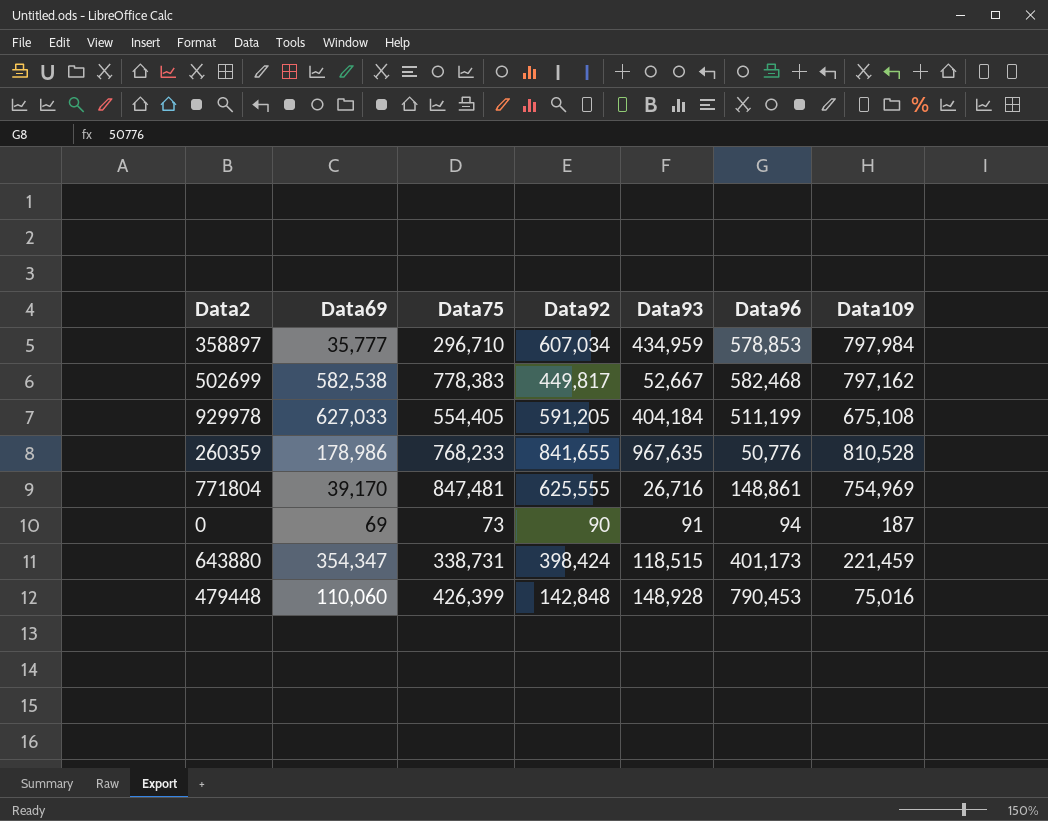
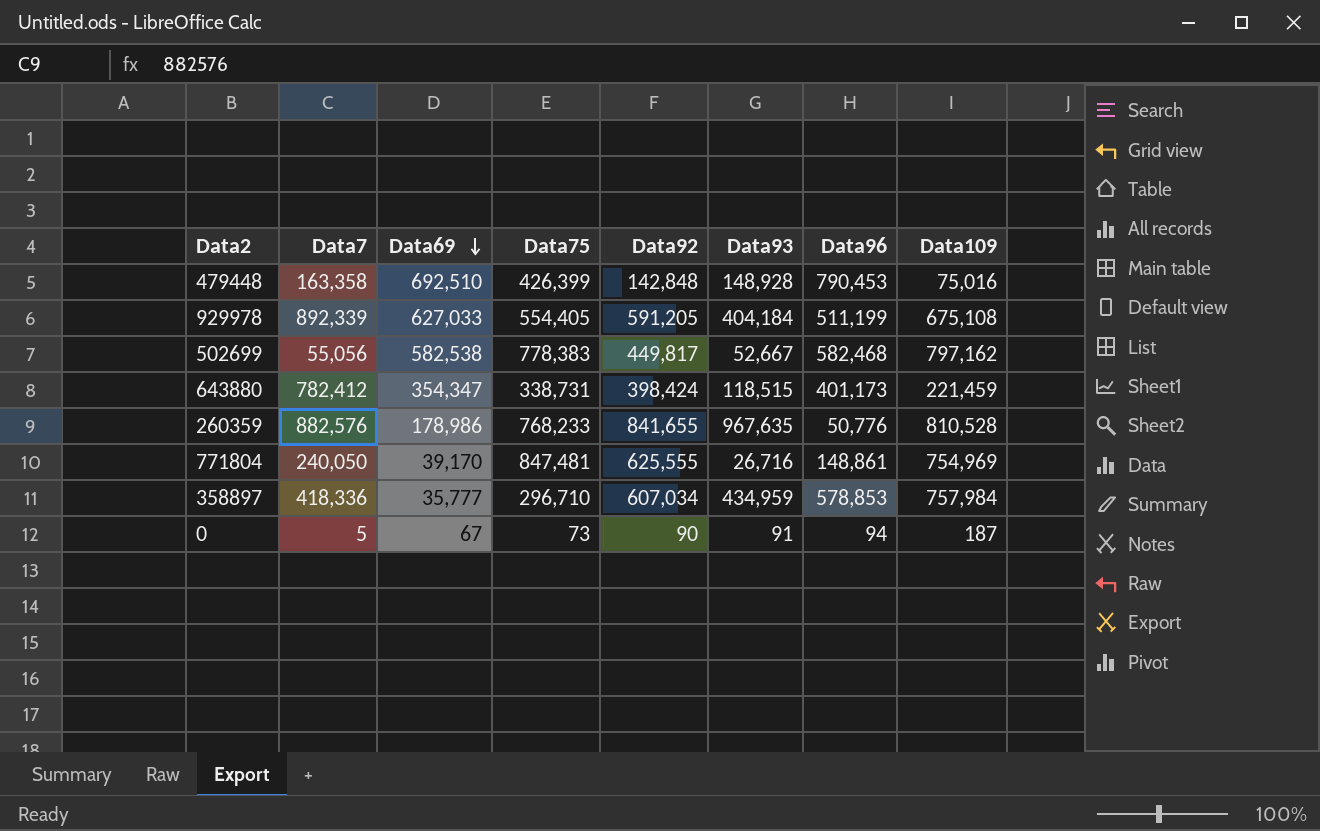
row order: none -> Data69 descending
column Data7 | position: none -> 2
479448 | Data69: 110,060 -> 692,510
358897 | Data109: 797,984 -> 757,984
0 | Data69: 69 -> 67

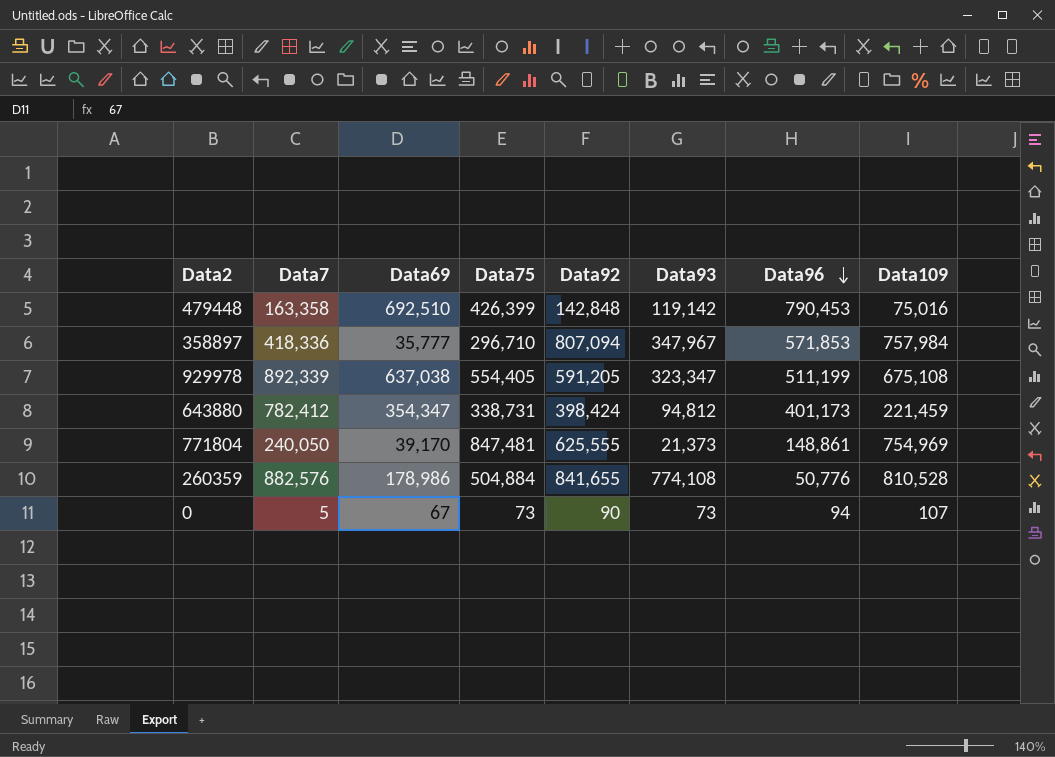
row order: Data69 descending -> Data96 descending
row 502699: 55,056 | 582,538 | 778,383 | 449,817 | 52,667 | 582,468 | 797,162 -> none
479448 | Data93: 148,928 -> 119,142
358897 | Data92: 607,034 -> 807,094
358897 | Data93: 434,959 -> 347,967
358897 | Data96: 578,853 -> 571,853
929978 | Data69: 627,033 -> 637,038
929978 | Data93: 404,184 -> 323,347
643880 | Data93: 118,515 -> 94,812
771804 | Data93: 26,716 -> 21,373
260359 | Data75: 768,233 -> 504,884
260359 | Data93: 967,635 -> 774,108
0 | Data93: 91 -> 73
0 | Data109: 187 -> 107

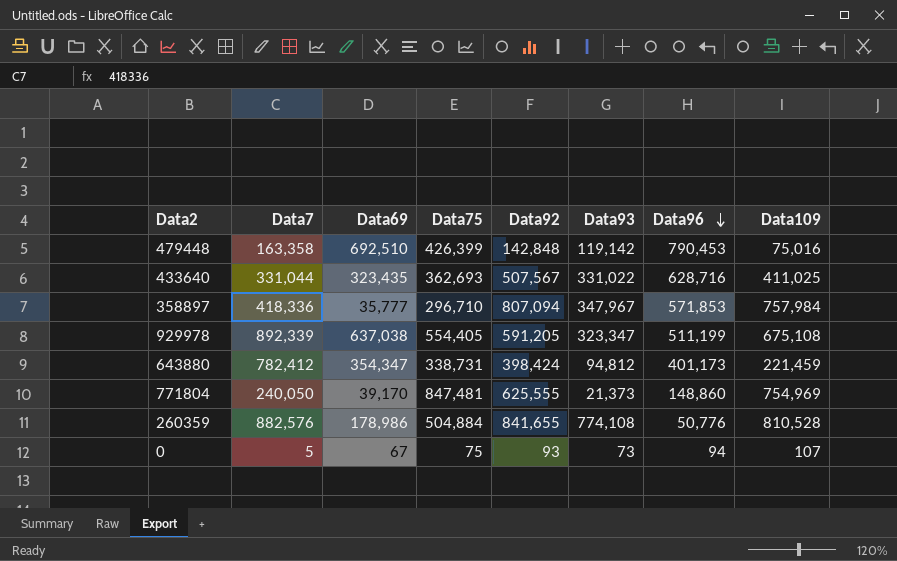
row 433640: none -> 331,044 | 323,435 | 362,693 | 507,567 | 331,022 | 628,716 | 411,025
771804 | Data96: 148,861 -> 148,860
0 | Data75: 73 -> 75
0 | Data92: 90 -> 93

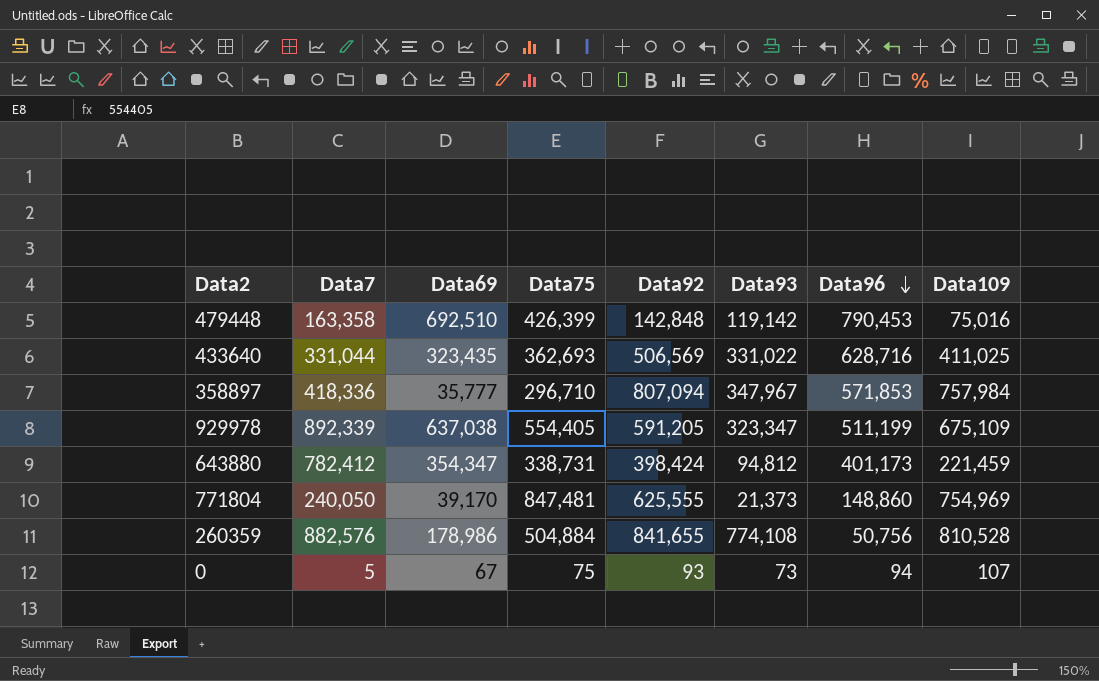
433640 | Data92: 507,567 -> 506,569
929978 | Data109: 675,108 -> 675,109
260359 | Data96: 50,776 -> 50,756

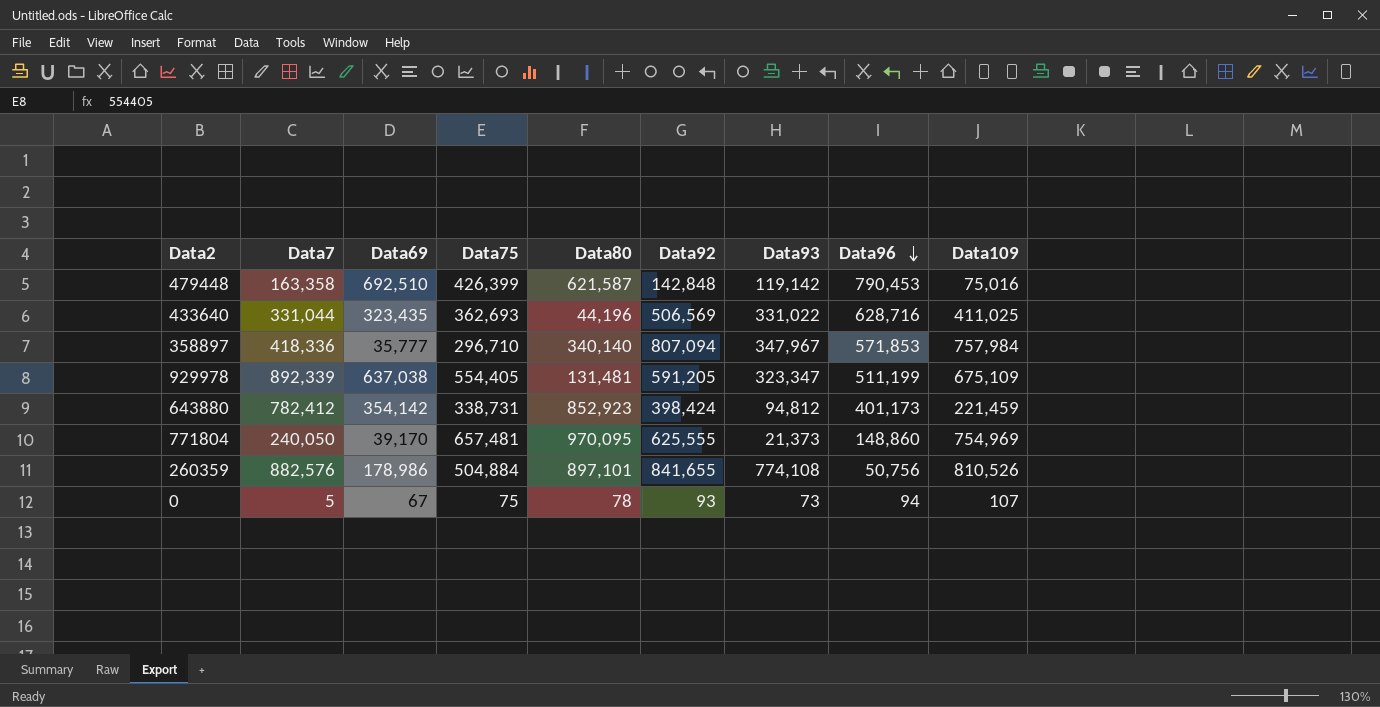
column Data80 | position: none -> 5
643880 | Data69: 354,347 -> 354,142
771804 | Data75: 847,481 -> 657,481
260359 | Data109: 810,528 -> 810,526

